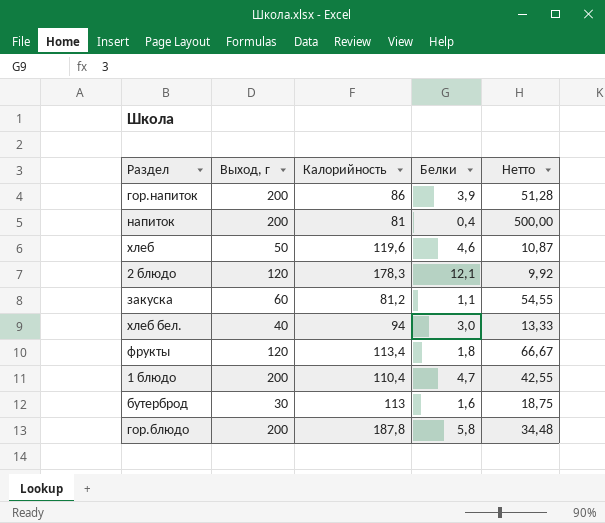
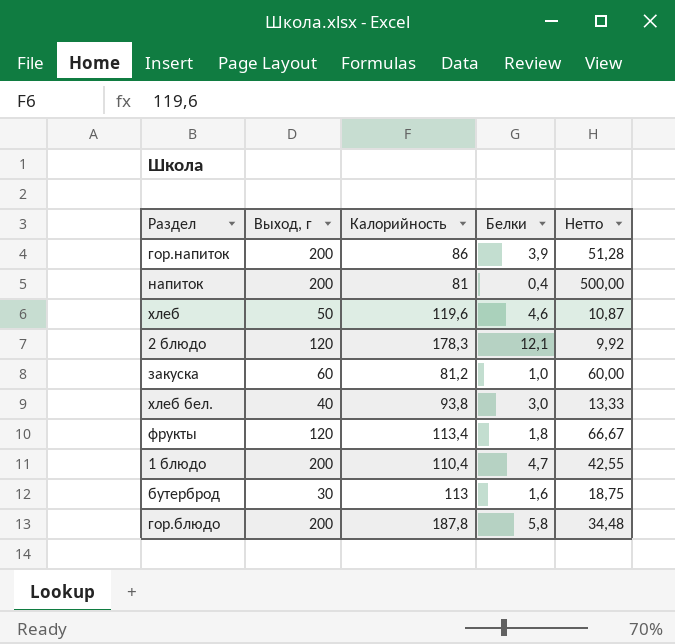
закуска | Белки: 1,1 -> 1,0
закуска | Нетто: 54,55 -> 60,00
хлеб бел. | Калорийность: 94 -> 93,8

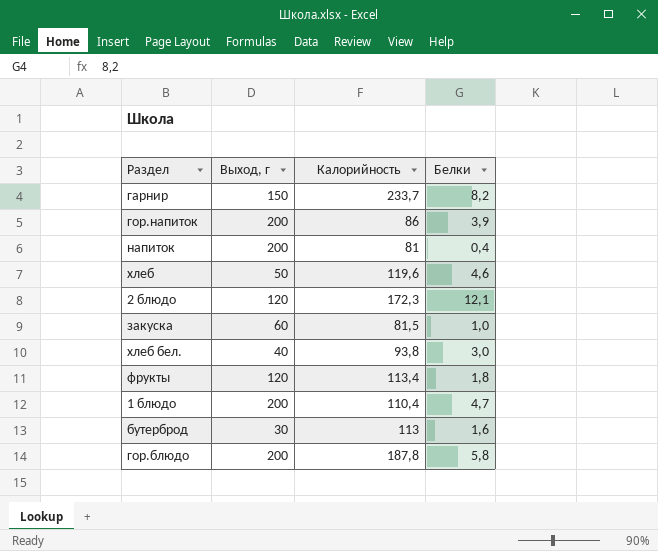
column Нетто | formula: [Выход, г] / [Белки] -> none
row гарнир: none -> 150 | 233,7 | 8,2
2 блюдо | Калорийность: 178,3 -> 172,3
закуска | Калорийность: 81,2 -> 81,5

